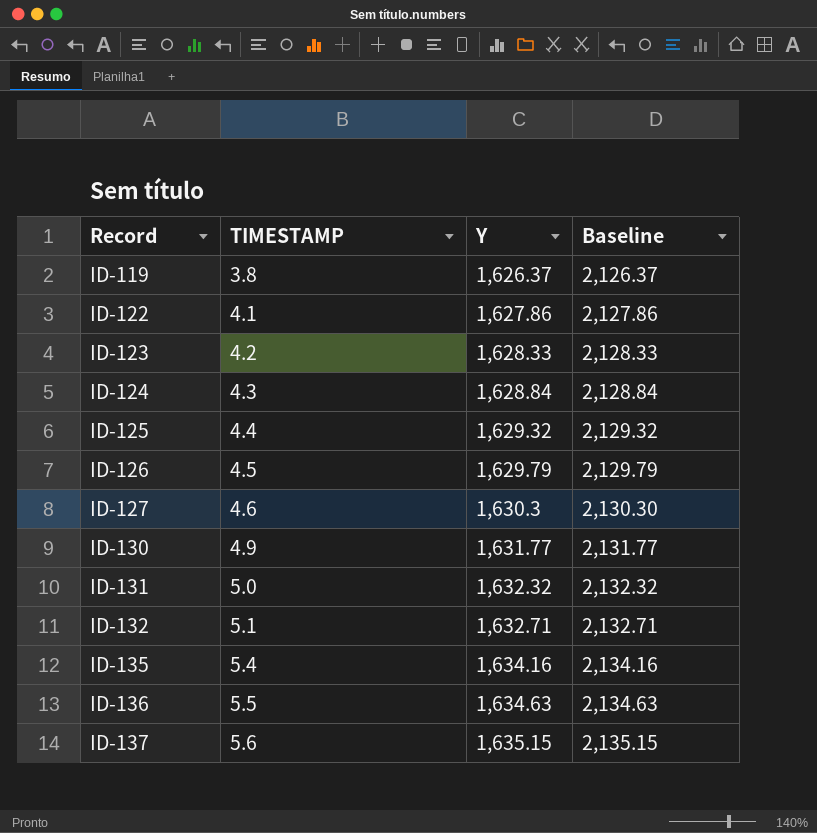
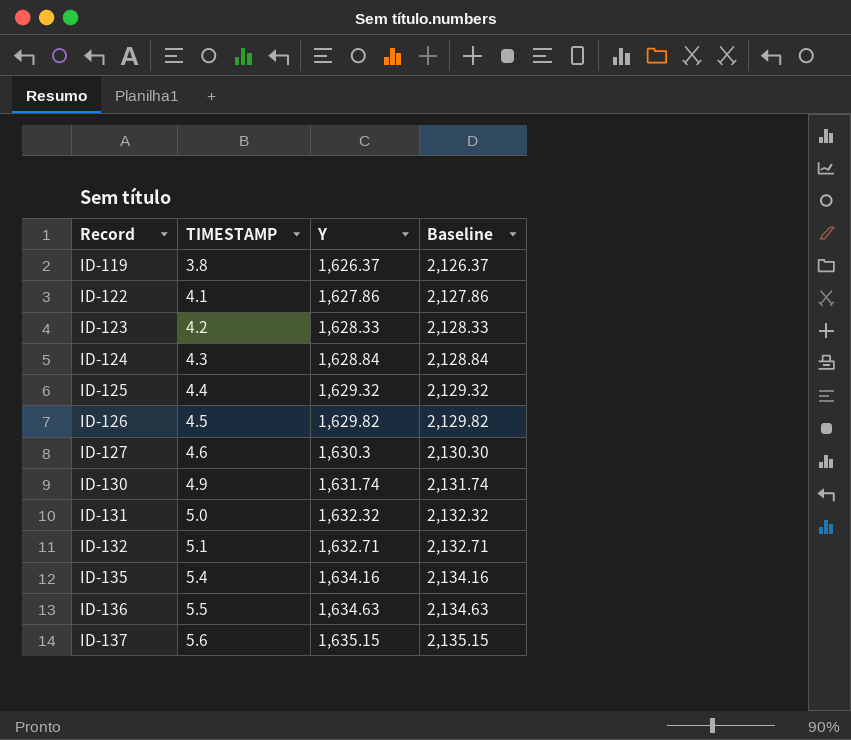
ID-126 | Y: 1,629.79 -> 1,629.82
ID-126 | Baseline: 2,129.79 -> 2,129.82
ID-130 | Y: 1,631.77 -> 1,631.74
ID-130 | Baseline: 2,131.77 -> 2,131.74

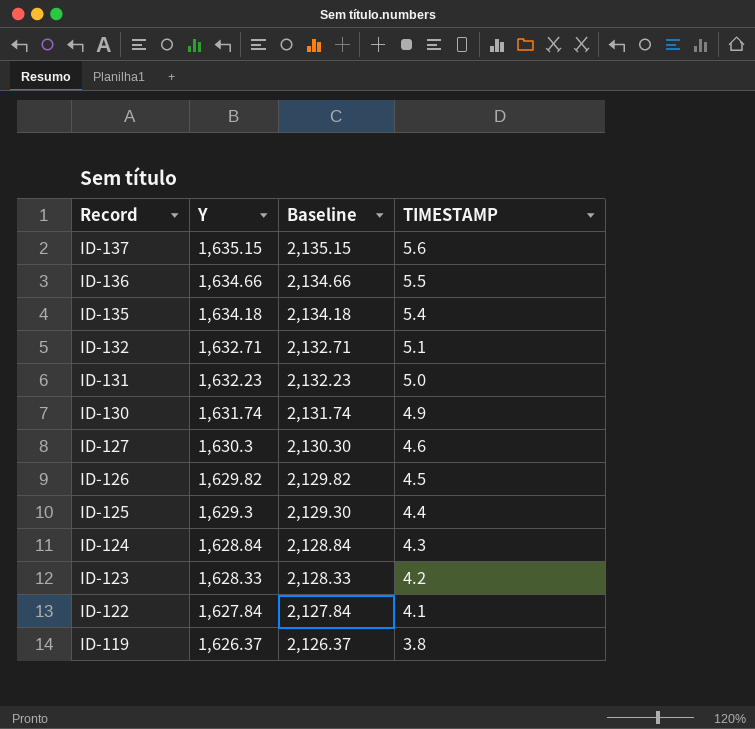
row order: Record ascending -> Record descending
column TIMESTAMP | position: 2 -> 4
ID-136 | Y: 1,634.63 -> 1,634.66
ID-136 | Baseline: 2,134.63 -> 2,134.66
ID-135 | Y: 1,634.16 -> 1,634.18
ID-135 | Baseline: 2,134.16 -> 2,134.18
ID-131 | Y: 1,632.32 -> 1,632.23
ID-131 | Baseline: 2,132.32 -> 2,132.23
ID-125 | Y: 1,629.32 -> 1,629.3
ID-125 | Baseline: 2,129.32 -> 2,129.30
ID-122 | Y: 1,627.86 -> 1,627.84
ID-122 | Baseline: 2,127.86 -> 2,127.84

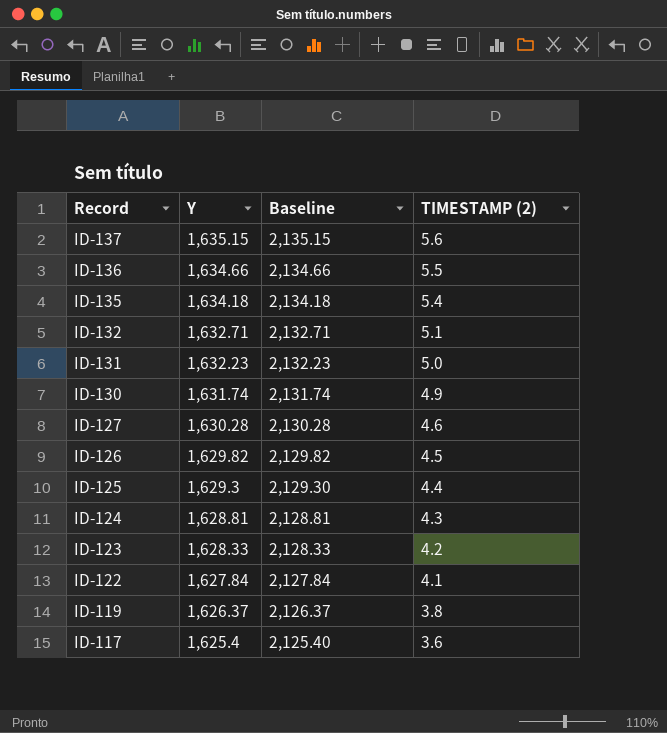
column name: TIMESTAMP -> TIMESTAMP (2)
ID-127 | Y: 1,630.3 -> 1,630.28
ID-127 | Baseline: 2,130.30 -> 2,130.28
ID-124 | Y: 1,628.84 -> 1,628.81
ID-124 | Baseline: 2,128.84 -> 2,128.81
row ID-117: none -> 1,625.4 | 2,125.40 | 3.6

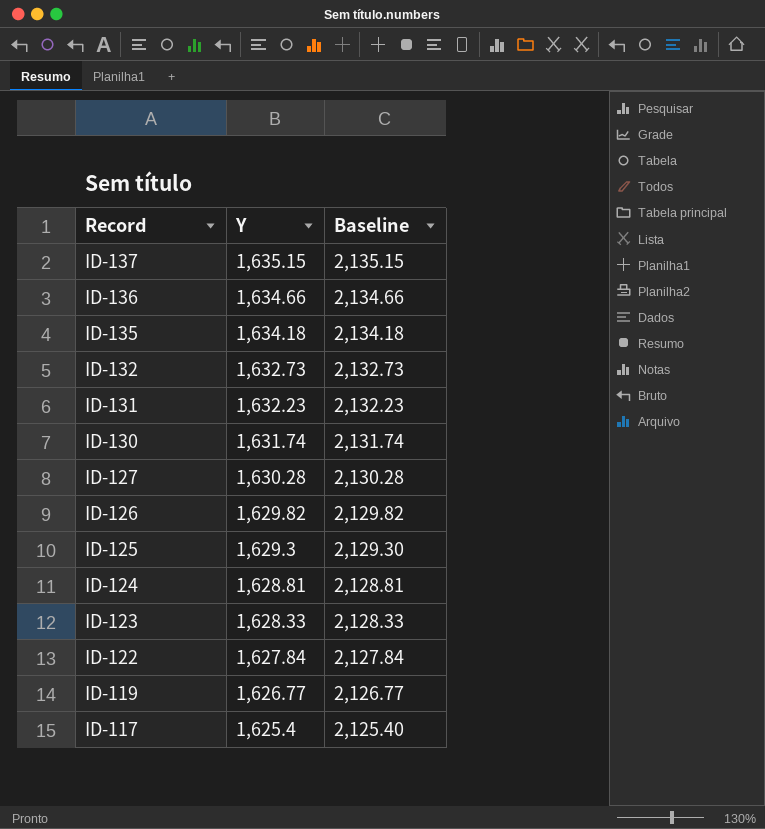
column TIMESTAMP (2) | position: 4 -> none
ID-132 | Y: 1,632.71 -> 1,632.73
ID-132 | Baseline: 2,132.71 -> 2,132.73
ID-119 | Y: 1,626.37 -> 1,626.77
ID-119 | Baseline: 2,126.37 -> 2,126.77

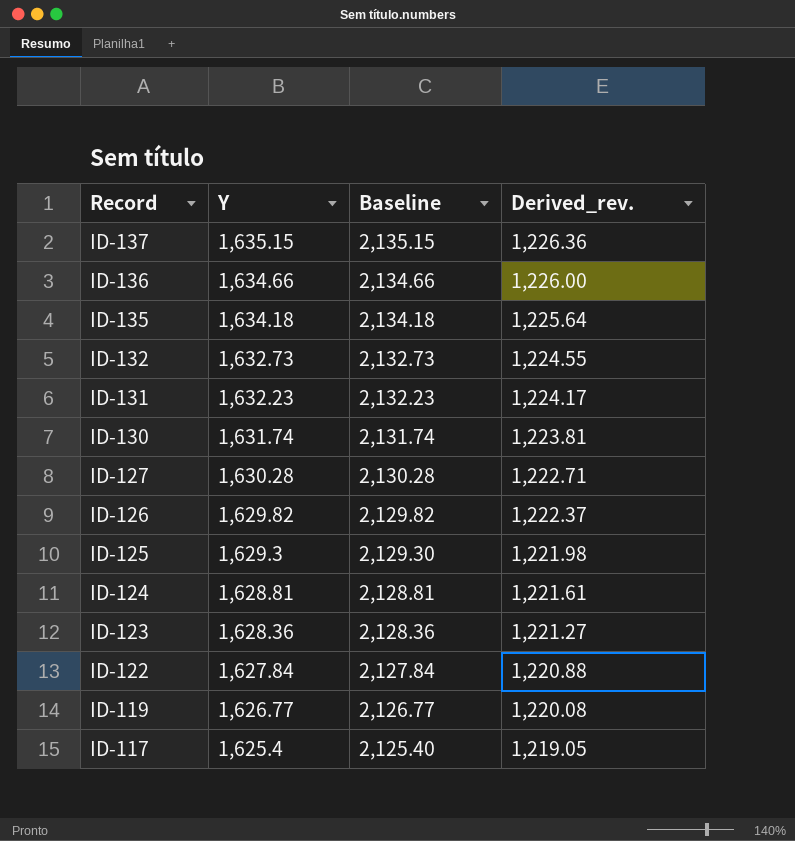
column Derived_rev. | formula: none -> [Y] * 0.75
ID-123 | Y: 1,628.33 -> 1,628.36
ID-123 | Baseline: 2,128.33 -> 2,128.36

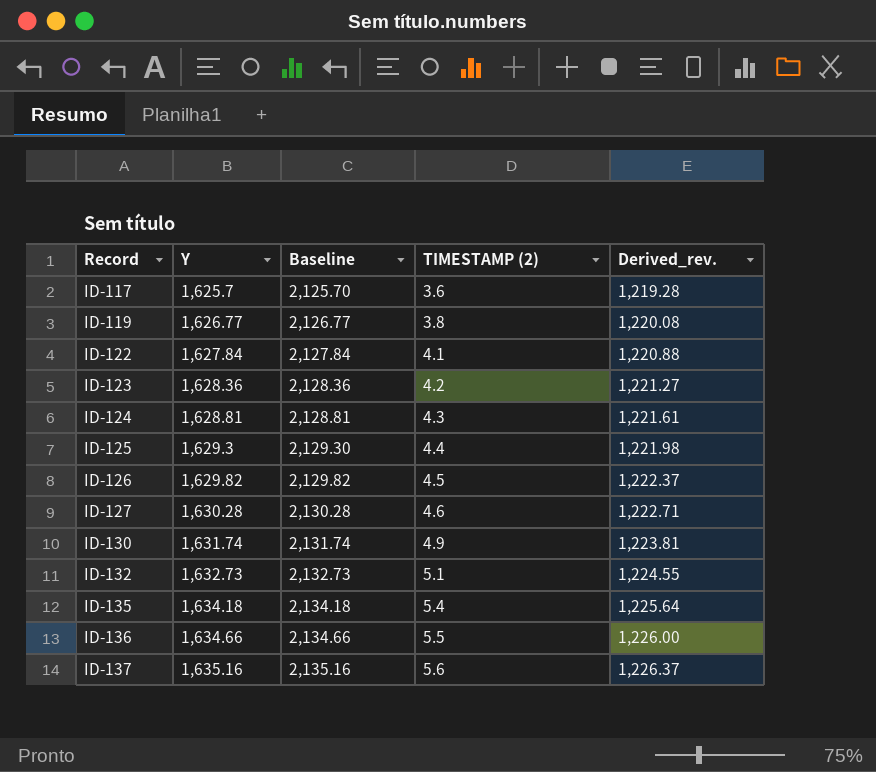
row order: Record descending -> Record ascending
column TIMESTAMP (2) | position: none -> 4
row ID-131: 1,632.23 | 2,132.23 | 1,224.17 -> none
ID-117 | Y: 1,625.4 -> 1,625.7
ID-117 | Baseline: 2,125.40 -> 2,125.70
ID-117 | Derived_rev.: 1,219.05 -> 1,219.28
ID-137 | Y: 1,635.15 -> 1,635.16
ID-137 | Baseline: 2,135.15 -> 2,135.16
ID-137 | Derived_rev.: 1,226.36 -> 1,226.37

